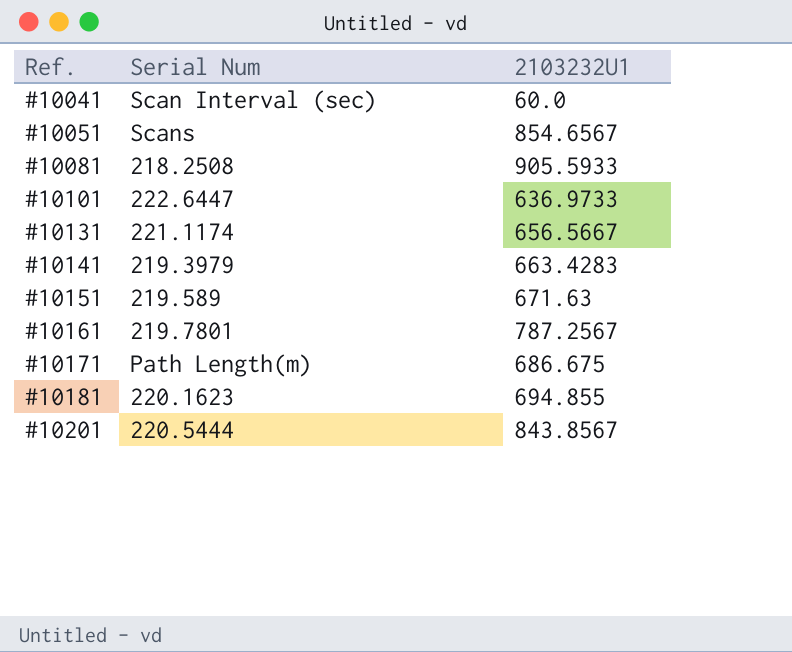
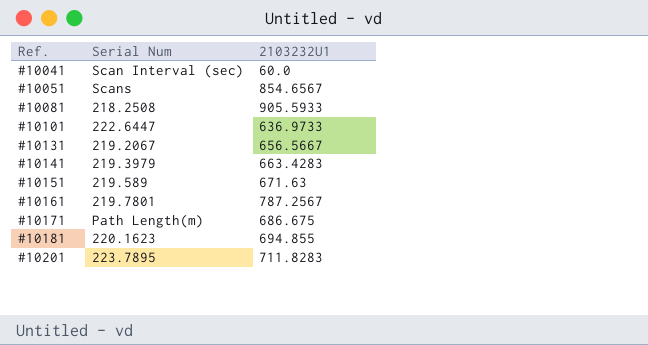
#10131 | Serial Num: 221.1174 -> 219.2067
#10201 | Serial Num: 220.5444 -> 223.7895
#10201 | 2103232U1: 843.8567 -> 711.8283

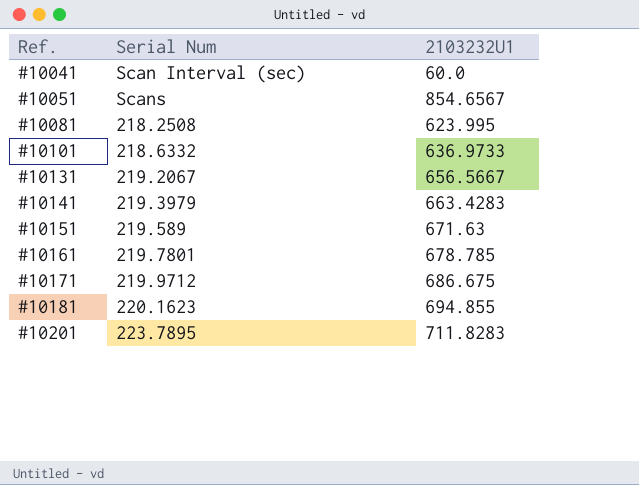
#10081 | 2103232U1: 905.5933 -> 623.995
#10101 | Serial Num: 222.6447 -> 218.6332
#10161 | 2103232U1: 787.2567 -> 678.785
#10171 | Serial Num: Path Length(m) -> 219.9712

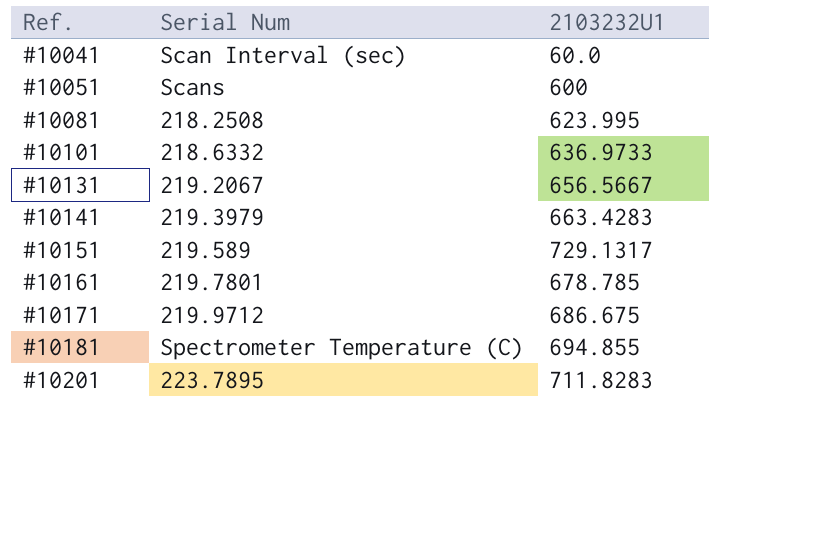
#10051 | 2103232U1: 854.6567 -> 600
#10151 | 2103232U1: 671.63 -> 729.1317
#10181 | Serial Num: 220.1623 -> Spectrometer Temperature (C)

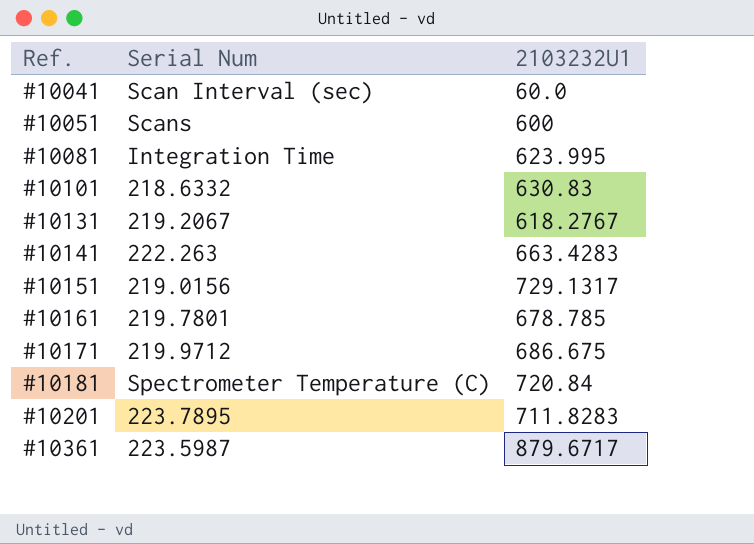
#10081 | Serial Num: 218.2508 -> Integration Time
#10101 | 2103232U1: 636.9733 -> 630.83
#10131 | 2103232U1: 656.5667 -> 618.2767
#10141 | Serial Num: 219.3979 -> 222.263
#10151 | Serial Num: 219.589 -> 219.0156
#10181 | 2103232U1: 694.855 -> 720.84
row #10361: none -> 223.5987 | 879.6717

